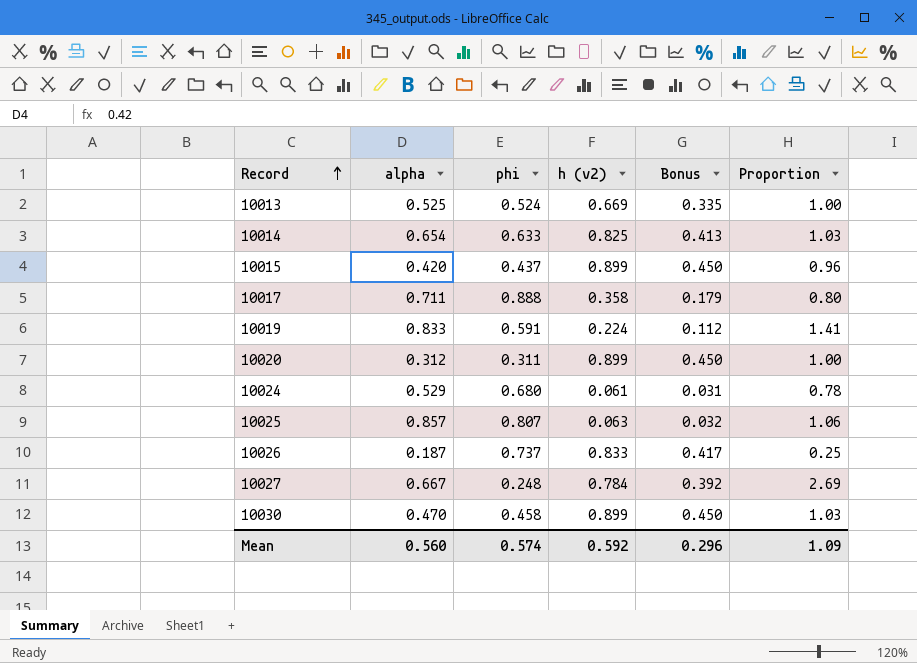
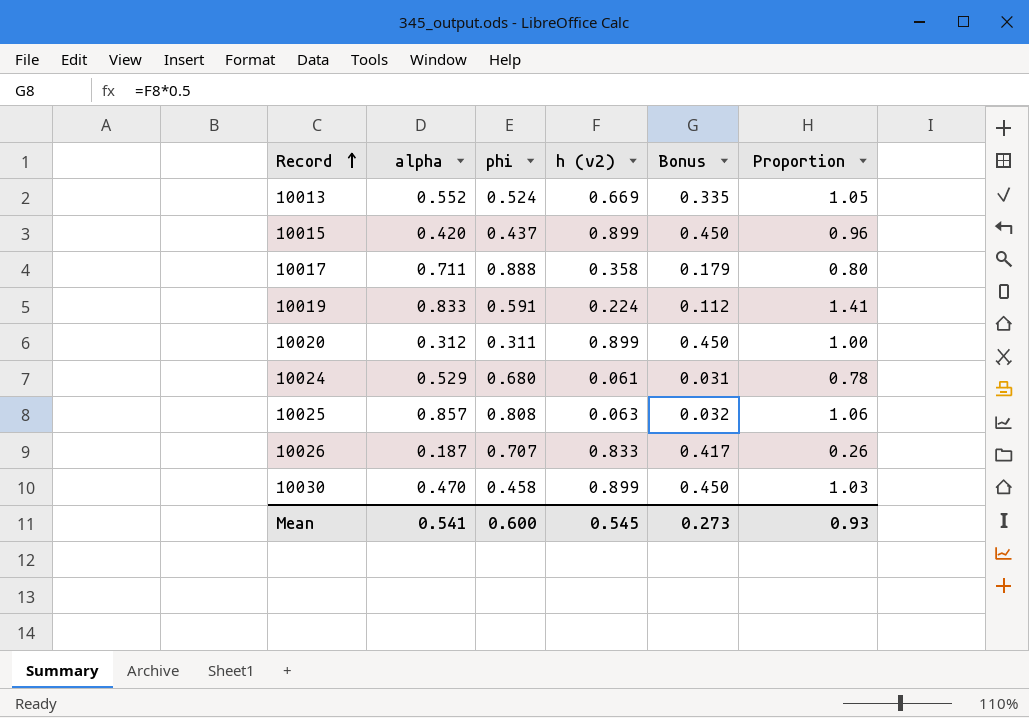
row 10014: 0.654 | 0.633 | 0.825 | 0.413 | 1.03 -> none
row 10027: 0.667 | 0.248 | 0.784 | 0.392 | 2.69 -> none
10013 | alpha: 0.525 -> 0.552
10013 | Proportion: 1.00 -> 1.05
10025 | phi: 0.807 -> 0.808
10026 | phi: 0.737 -> 0.707
10026 | Proportion: 0.25 -> 0.26
Mean | alpha: 0.560 -> 0.541
Mean | phi: 0.574 -> 0.600
Mean | h (v2): 0.592 -> 0.545
Mean | Bonus: 0.296 -> 0.273
Mean | Proportion: 1.09 -> 0.93

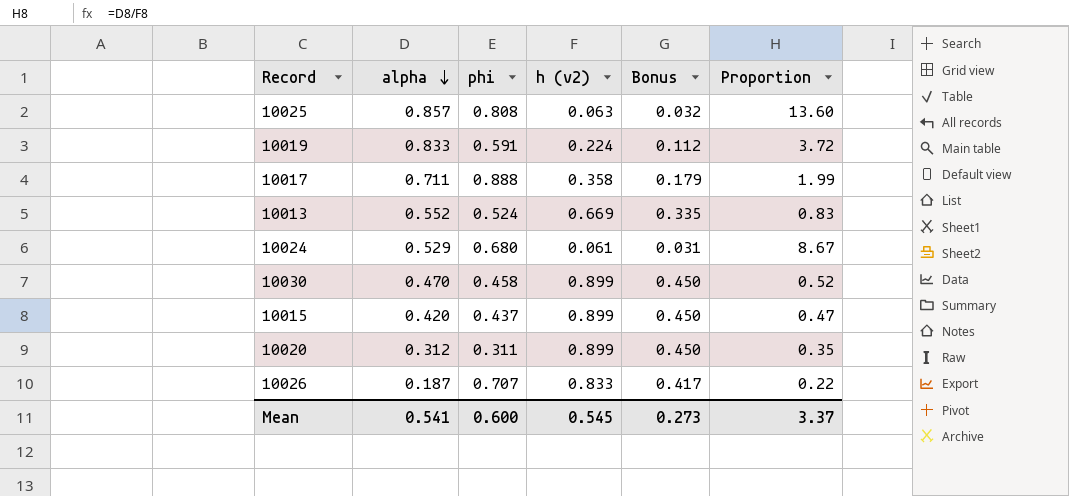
row order: Record ascending -> alpha descending
column Proportion | formula: [alpha] / [phi] -> [alpha] / [h (v2)]
Mean | Proportion: 0.93 -> 3.37

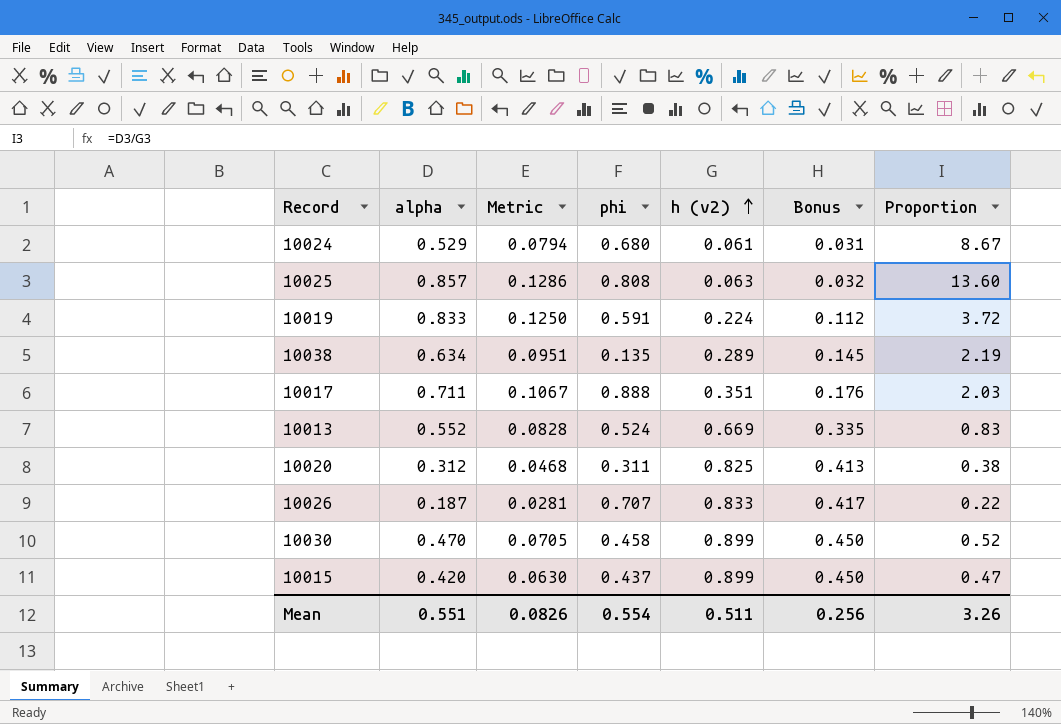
row order: alpha descending -> h (v2) ascending
column Metric | formula: none -> [alpha] * 0.15
row 10038: none -> 0.634 | 0.0951 | 0.135 | 0.289 | 0.145 | 2.19
10017 | h (v2): 0.358 -> 0.351
10017 | Bonus: 0.179 -> 0.176
10017 | Proportion: 1.99 -> 2.03
10020 | h (v2): 0.899 -> 0.825
10020 | Bonus: 0.450 -> 0.413
10020 | Proportion: 0.35 -> 0.38
Mean | alpha: 0.541 -> 0.551
Mean | phi: 0.600 -> 0.554
Mean | h (v2): 0.545 -> 0.511
Mean | Bonus: 0.273 -> 0.256
Mean | Proportion: 3.37 -> 3.26

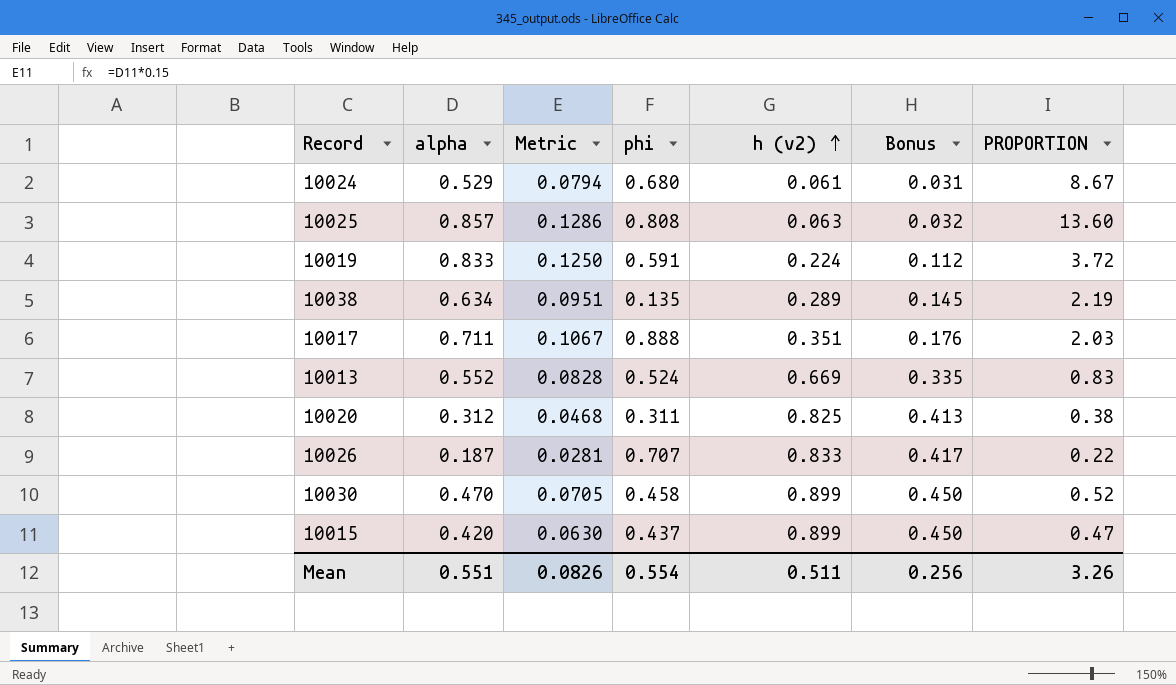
column name: Proportion -> PROPORTION

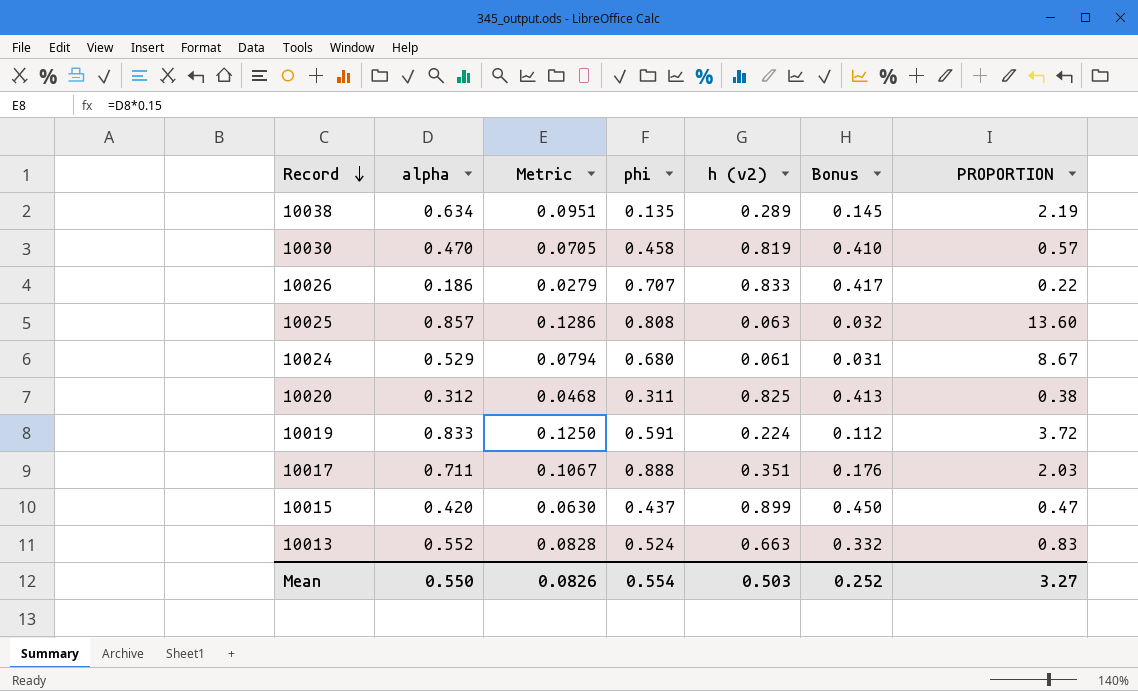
row order: h (v2) ascending -> Record descending
10030 | h (v2): 0.899 -> 0.819
10030 | Bonus: 0.450 -> 0.410
10030 | PROPORTION: 0.52 -> 0.57
10026 | alpha: 0.187 -> 0.186
10026 | Metric: 0.0281 -> 0.0279
10013 | h (v2): 0.669 -> 0.663
10013 | Bonus: 0.335 -> 0.332
Mean | alpha: 0.551 -> 0.550
Mean | h (v2): 0.511 -> 0.503
Mean | Bonus: 0.256 -> 0.252
Mean | PROPORTION: 3.26 -> 3.27

